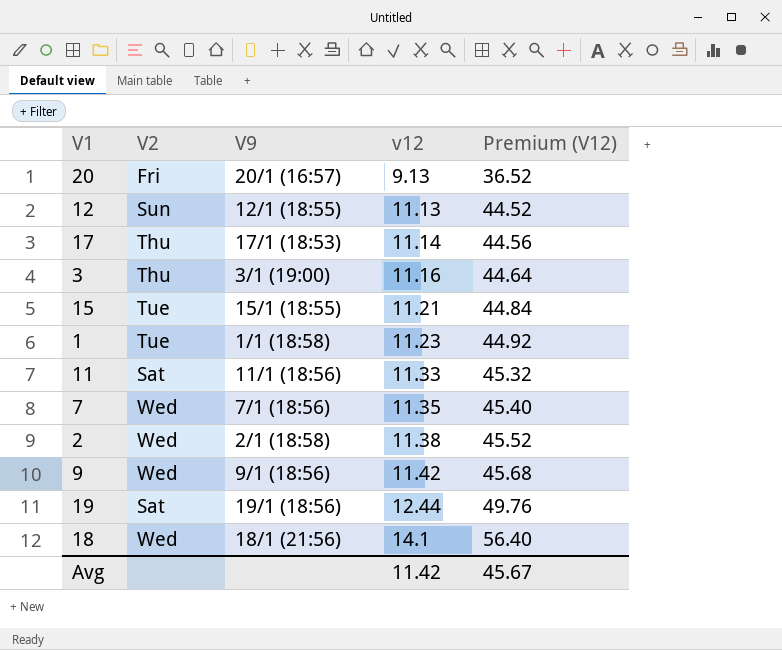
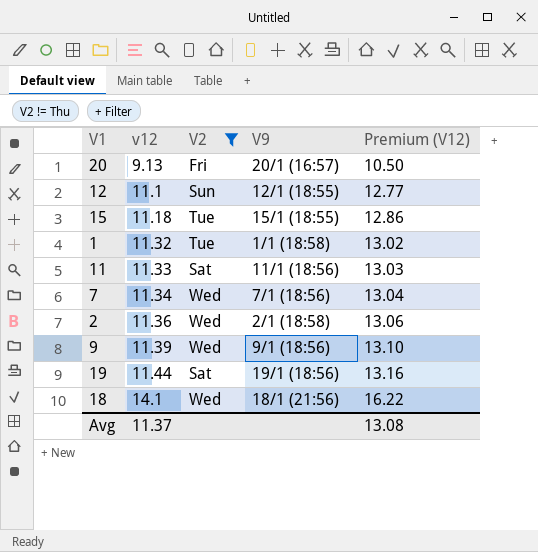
filter: none -> V2 != Thu
column v12 | position: 4 -> 2
column Premium (V12) | formula: [v12] * 4 -> [v12] * 1.15
12 | v12: 11.13 -> 11.1
15 | v12: 11.21 -> 11.18
1 | v12: 11.23 -> 11.32
7 | v12: 11.35 -> 11.34
2 | v12: 11.38 -> 11.36
9 | v12: 11.42 -> 11.39
19 | v12: 12.44 -> 11.44
Avg | v12: 11.42 -> 11.37
Avg | Premium (V12): 45.67 -> 13.08

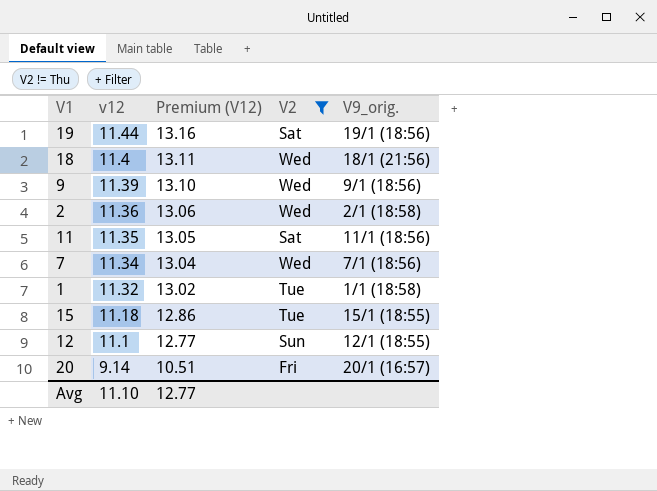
row order: v12 ascending -> v12 descending
column Premium (V12) | position: 5 -> 3
column name: V9 -> V9_orig.
18 | v12: 14.1 -> 11.4
18 | Premium (V12): 16.22 -> 13.11
11 | v12: 11.33 -> 11.35
11 | Premium (V12): 13.03 -> 13.05
20 | v12: 9.13 -> 9.14
20 | Premium (V12): 10.50 -> 10.51
Avg | v12: 11.37 -> 11.10
Avg | Premium (V12): 13.08 -> 12.77

